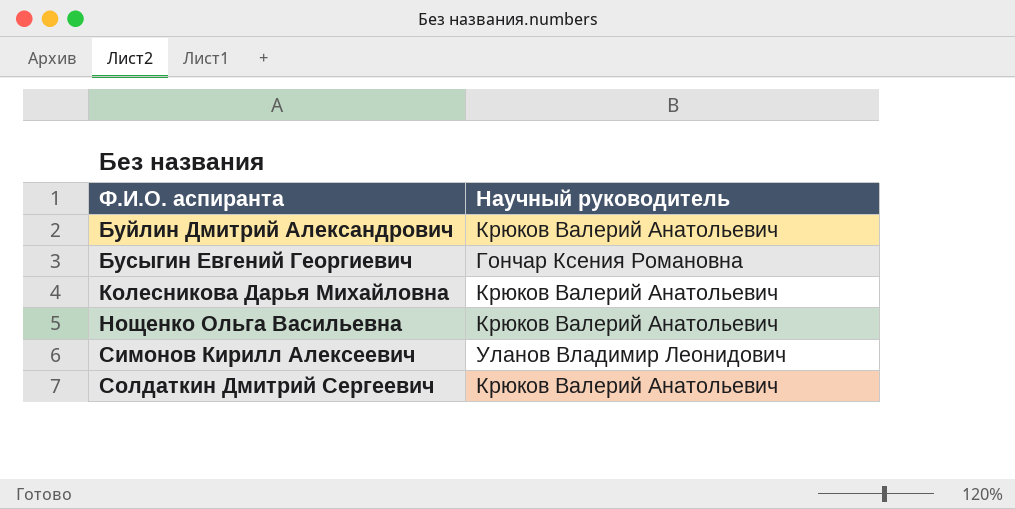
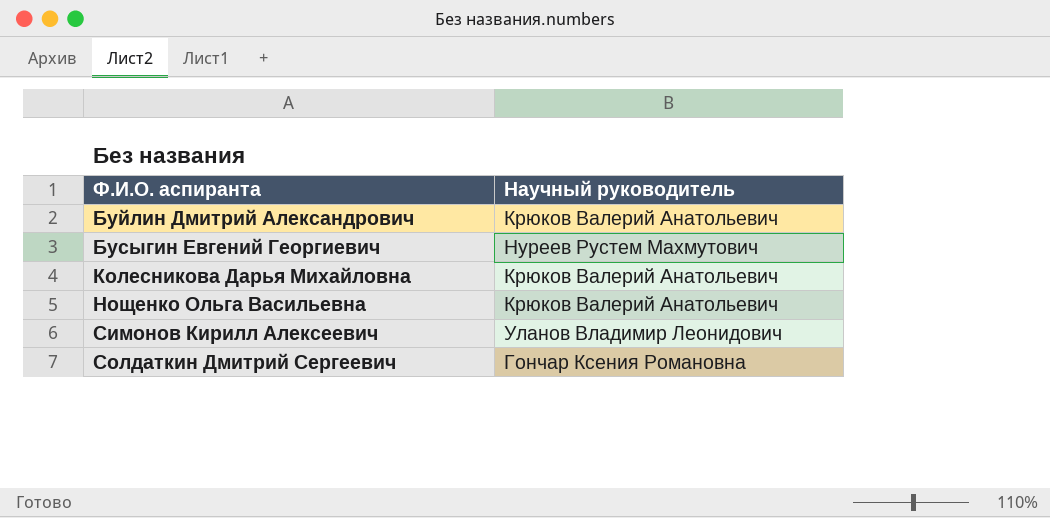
Бусыгин Евгений Георгиевич | Научный руководитель: Гончар Ксения Романовна -> Нуреев Рустем Махмутович
Солдаткин Дмитрий Сергеевич | Научный руководитель: Крюков Валерий Анатольевич -> Гончар Ксения Романовна

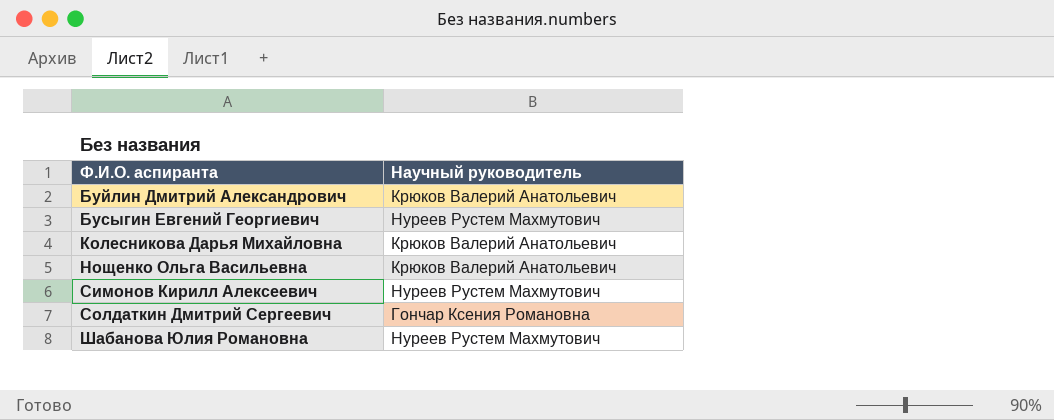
Симонов Кирилл Алексеевич | Научный руководитель: Уланов Владимир Леонидович -> Нуреев Рустем Махмутович
row Шабанова Юлия Романовна: none -> Нуреев Рустем Махмутович

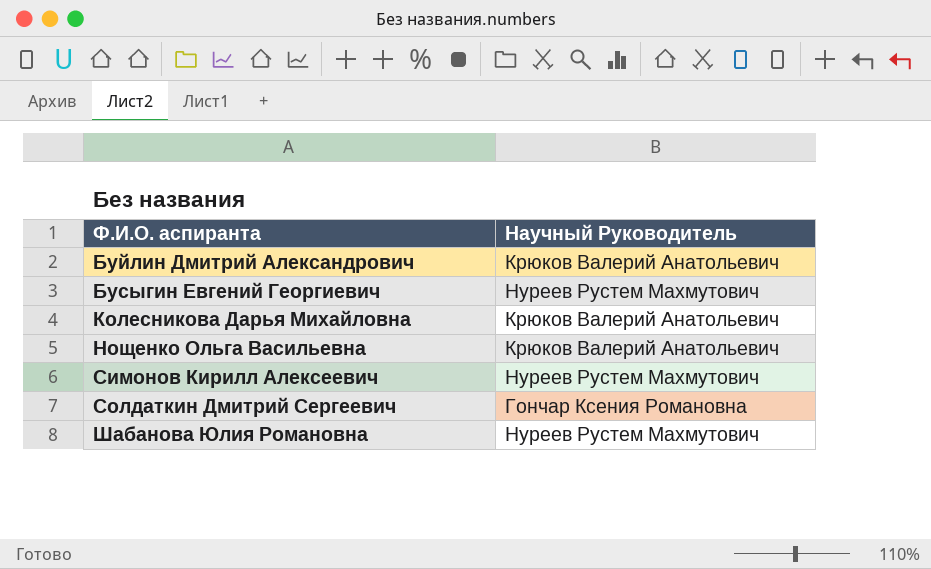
column name: Научный руководитель -> Научный Руководитель

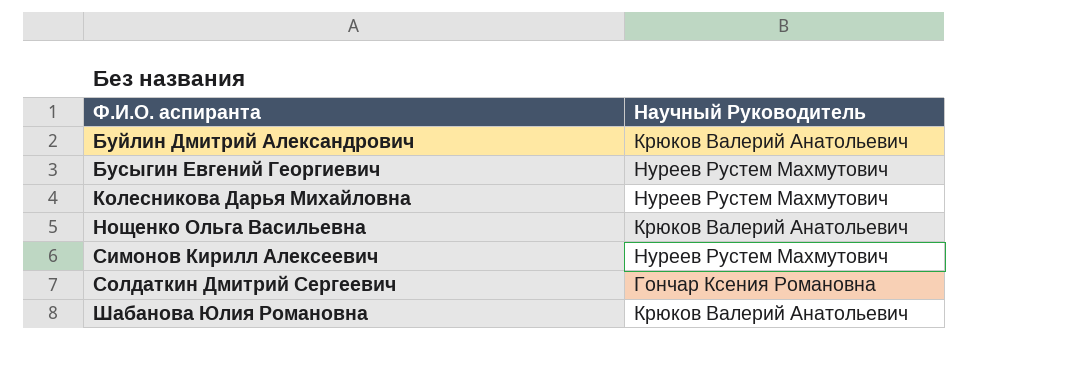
Колесникова Дарья Михайловна | Научный Руководитель: Крюков Валерий Анатольевич -> Нуреев Рустем Махмутович
Шабанова Юлия Романовна | Научный Руководитель: Нуреев Рустем Махмутович -> Крюков Валерий Анатольевич

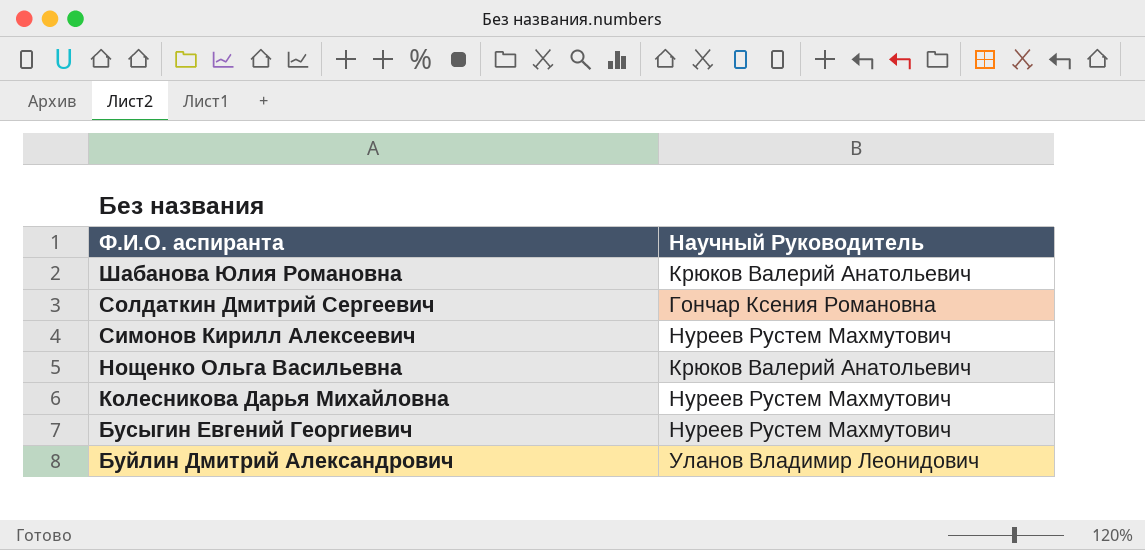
row order: Ф.И.О. аспиранта ascending -> Ф.И.О. аспиранта descending
Буйлин Дмитрий Александрович | Научный Руководитель: Крюков Валерий Анатольевич -> Уланов Владимир Леонидович

